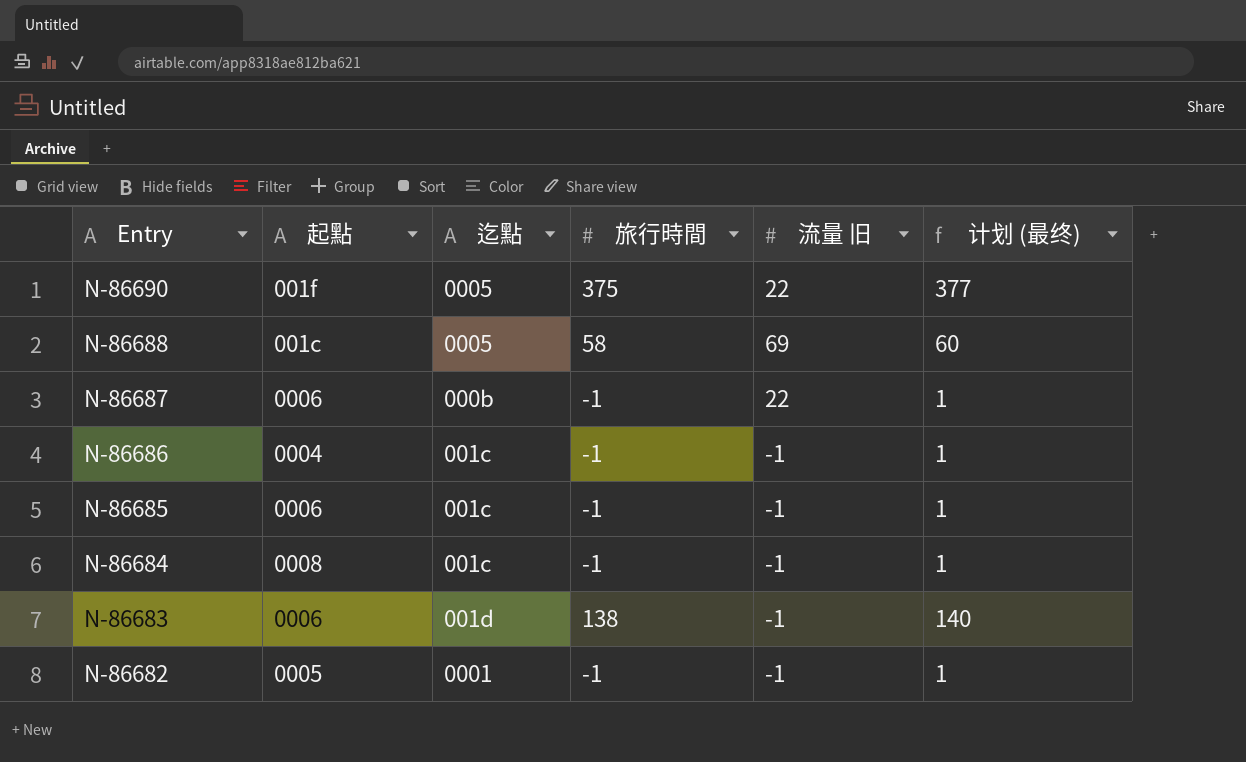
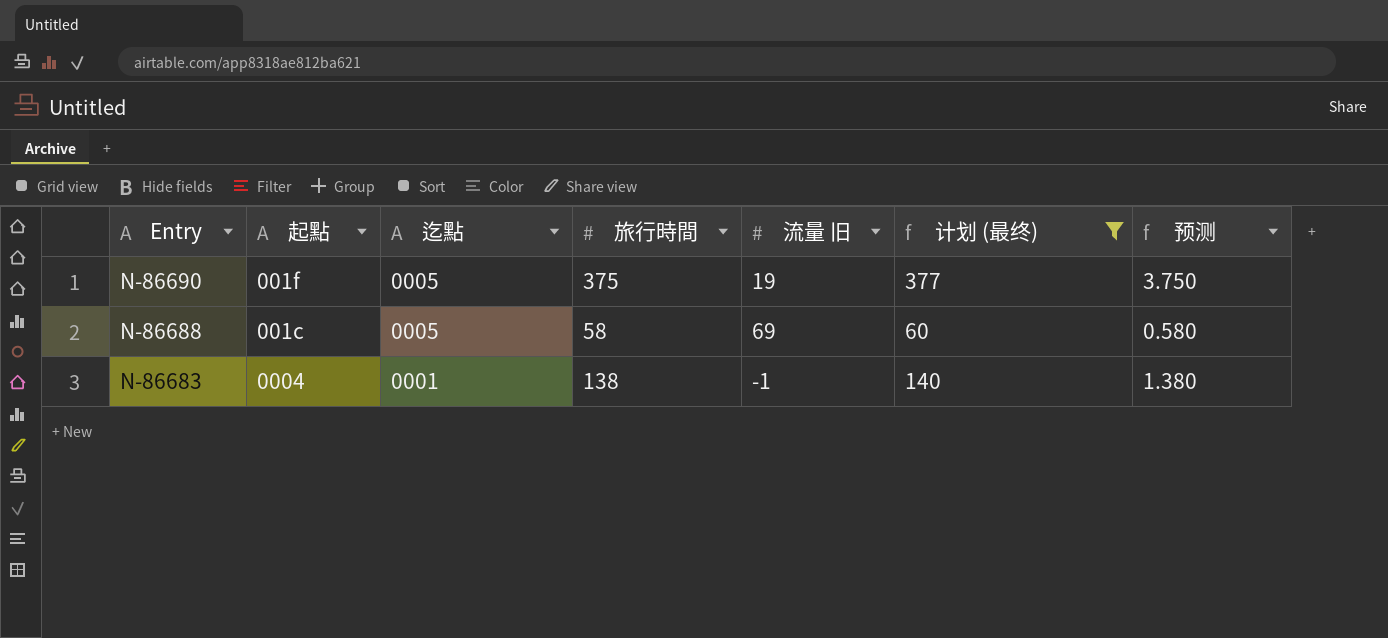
filter: none -> 计划 (最终) != 1
column 预测 | formula: none -> [旅行時間] * 0.01
N-86690 | 流量 旧: 22 -> 19
N-86683 | 起點: 0006 -> 0004
N-86683 | 迄點: 001d -> 0001

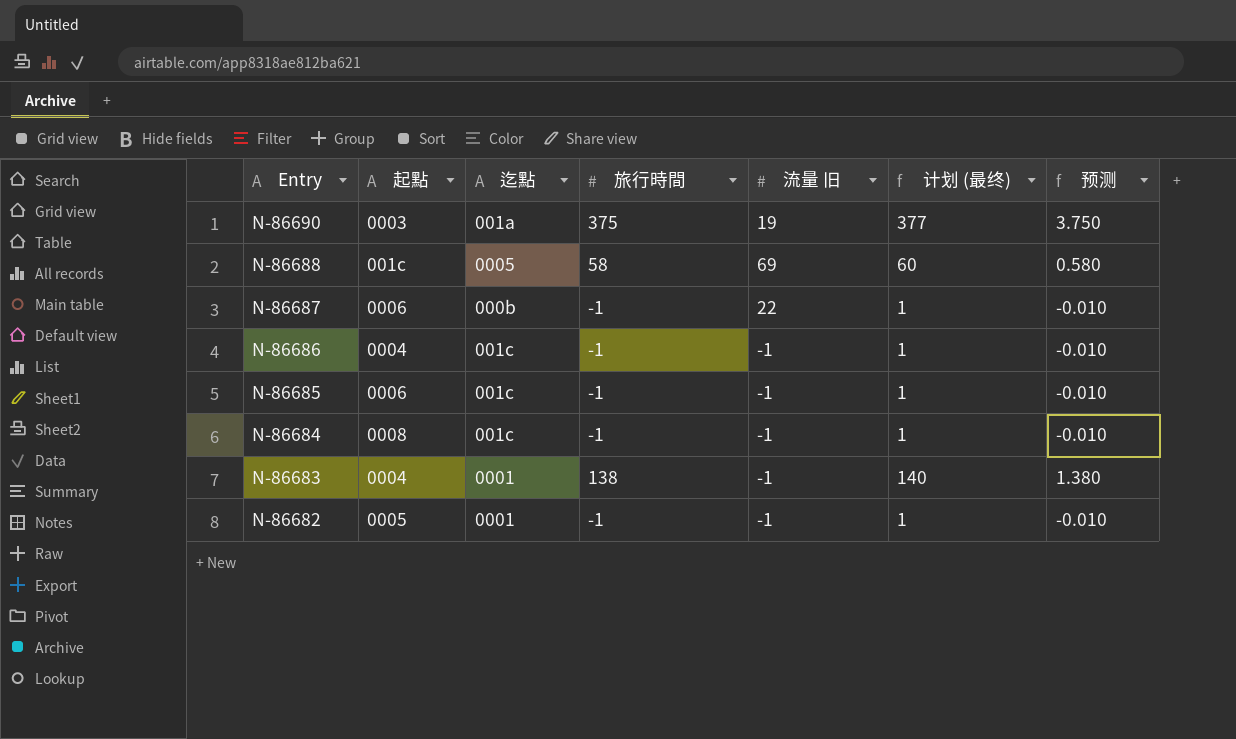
filter: 计划 (最终) != 1 -> none
N-86690 | 起點: 001f -> 0003
N-86690 | 迄點: 0005 -> 001a

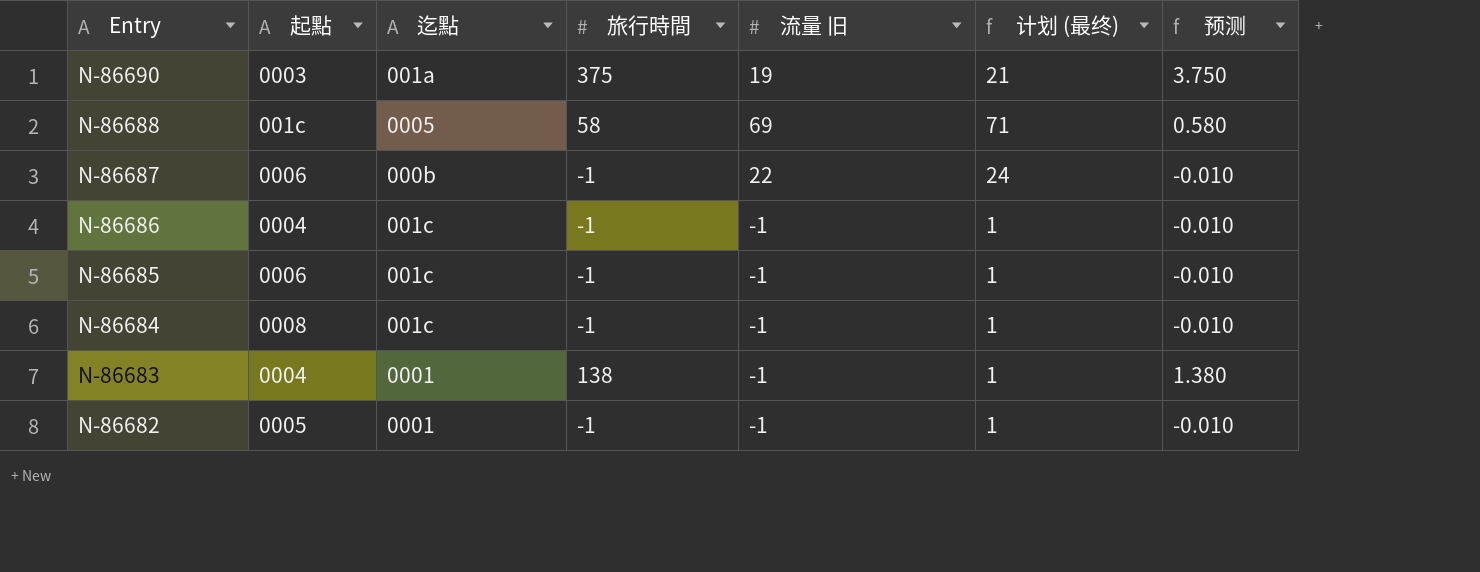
column 计划 (最终) | formula: [旅行時間] + 2 -> [流量 旧] + 2

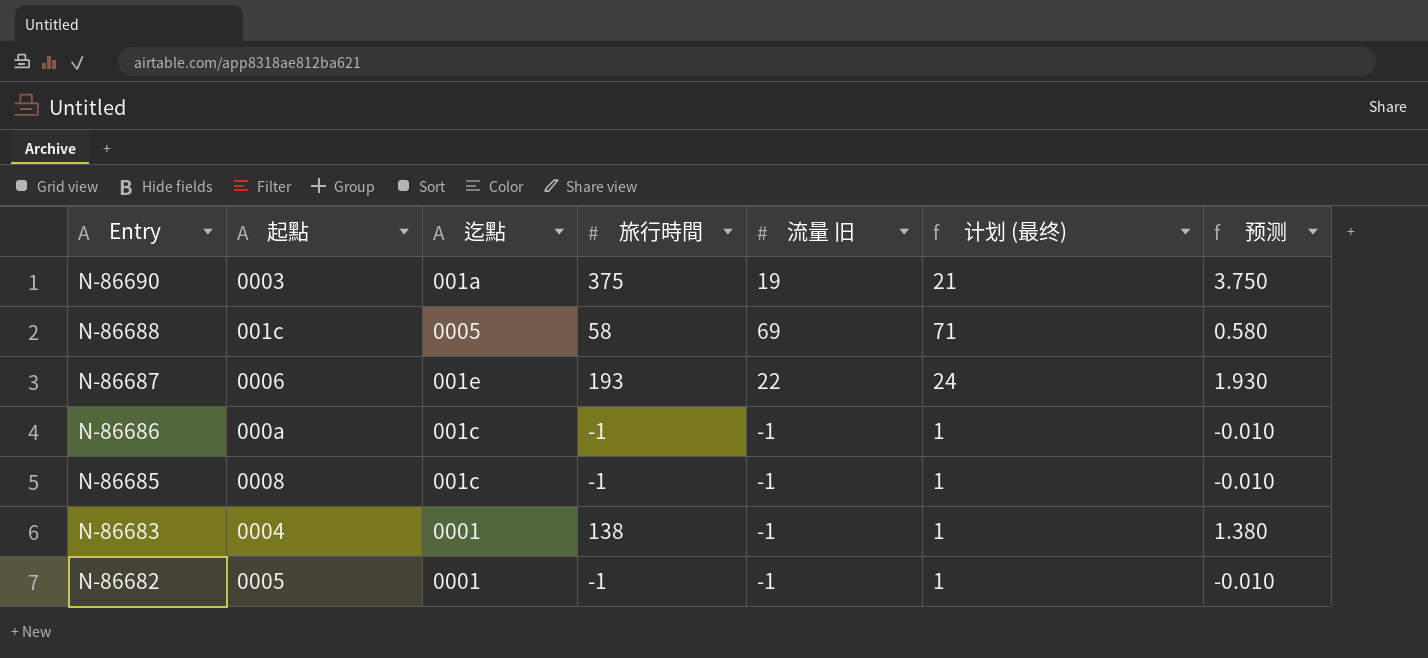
row N-86684: 0008 | 001c | -1 | -1 | 1 | -0.010 -> none
N-86687 | 迄點: 000b -> 001e
N-86687 | 旅行時間: -1 -> 193
N-86687 | 预测: -0.010 -> 1.930
N-86686 | 起點: 0004 -> 000a
N-86685 | 起點: 0006 -> 0008

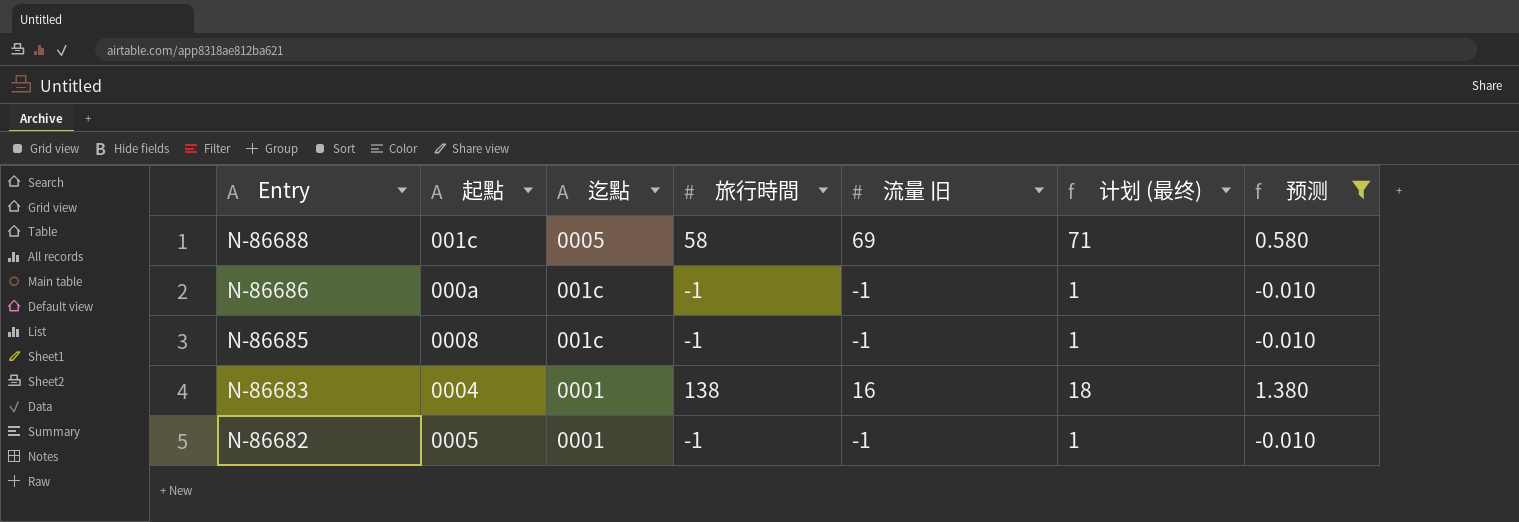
filter: none -> 预测 <= 1.380
N-86683 | 流量 旧: -1 -> 16
N-86683 | 计划 (最终): 1 -> 18

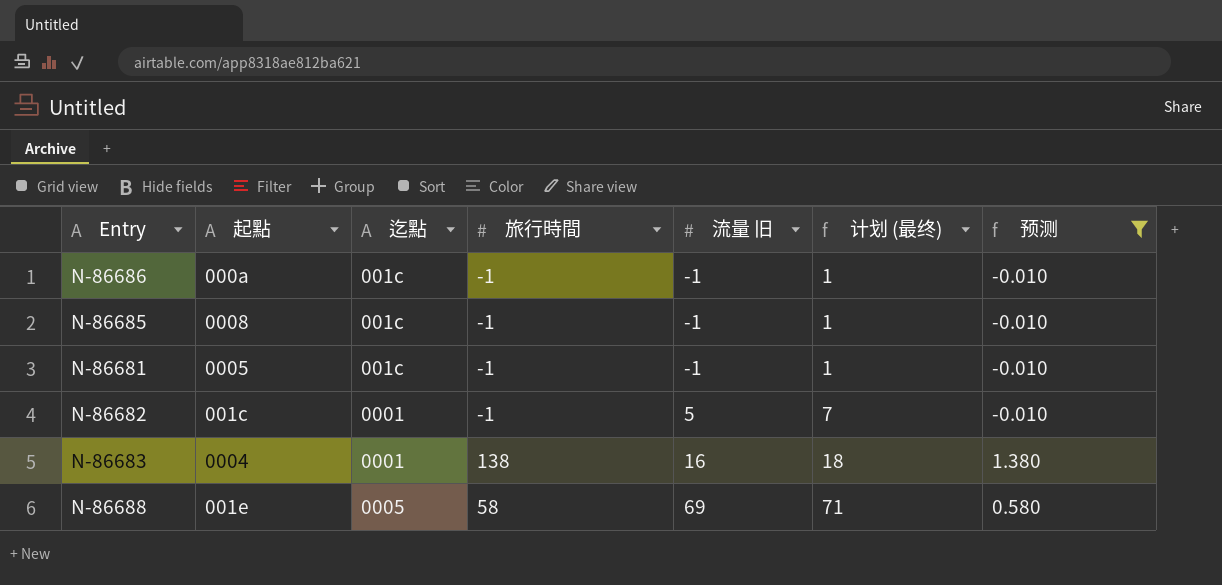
row order: Entry descending -> 流量 旧 ascending
row N-86681: none -> 0005 | 001c | -1 | -1 | 1 | -0.010
N-86682 | 起點: 0005 -> 001c
N-86682 | 流量 旧: -1 -> 5
N-86682 | 计划 (最终): 1 -> 7
N-86688 | 起點: 001c -> 001e

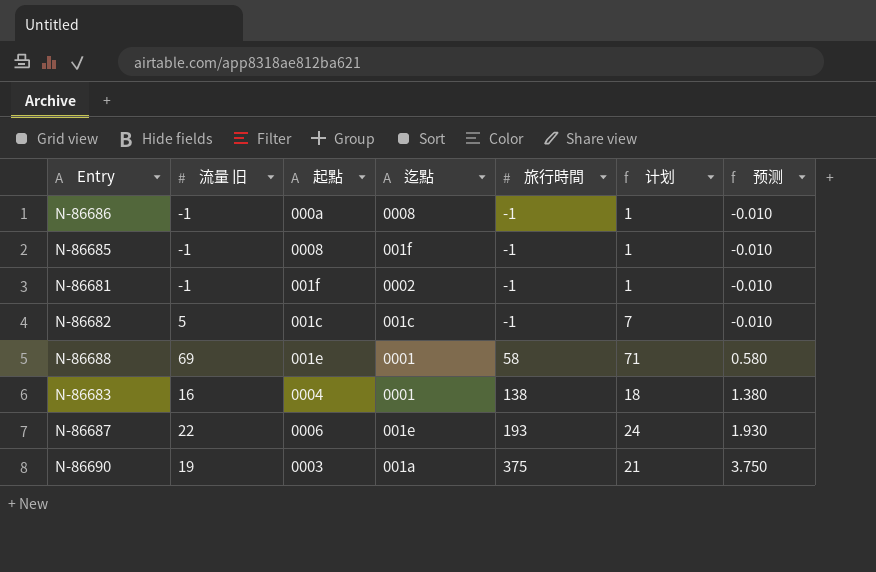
filter: 预测 <= 1.380 -> none
row order: 流量 旧 ascending -> 旅行時間 ascending
column 流量 旧 | position: 5 -> 2
column name: 计划 (最终) -> 计划
N-86686 | 迄點: 001c -> 0008
N-86685 | 迄點: 001c -> 001f
N-86681 | 起點: 0005 -> 001f
N-86681 | 迄點: 001c -> 0002
N-86682 | 迄點: 0001 -> 001c
N-86688 | 迄點: 0005 -> 0001

